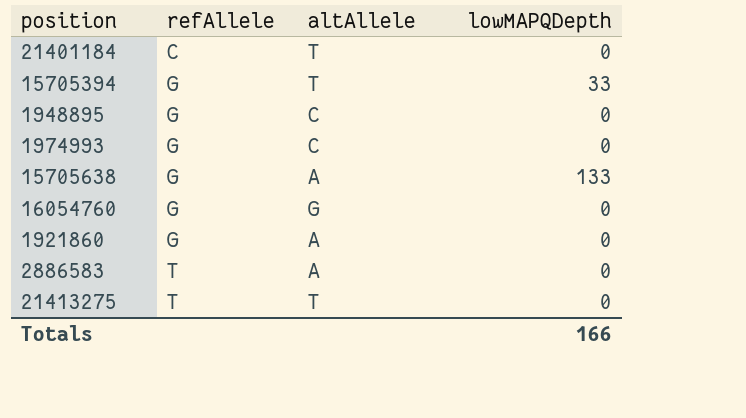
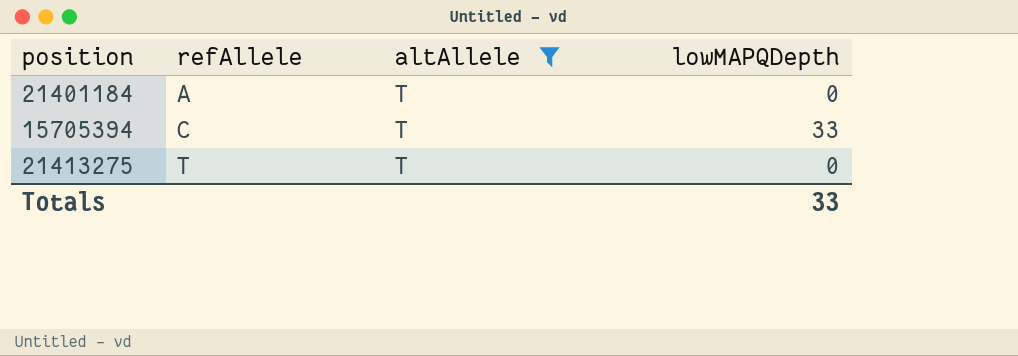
filter: none -> altAllele = T
21401184 | refAllele: C -> A
15705394 | refAllele: G -> C
Totals | lowMAPQDepth: 166 -> 33

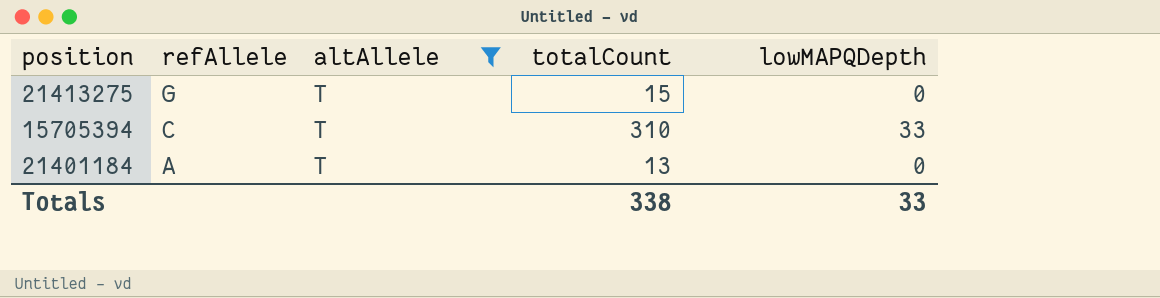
row order: refAllele ascending -> refAllele descending
column totalCount | position: none -> 4
21413275 | refAllele: T -> G

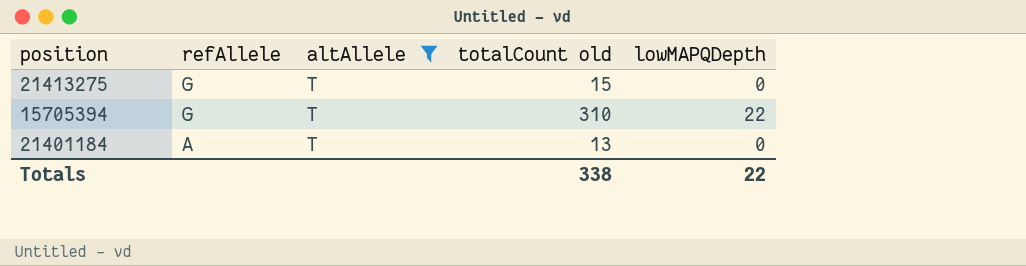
column name: totalCount -> totalCount old
15705394 | refAllele: C -> G
15705394 | lowMAPQDepth: 33 -> 22
Totals | lowMAPQDepth: 33 -> 22

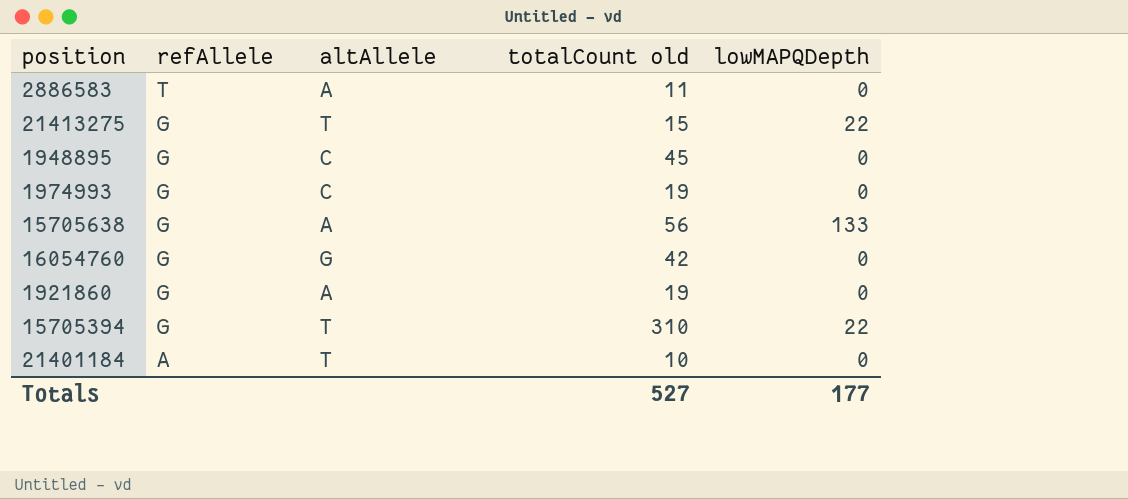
filter: altAllele = T -> none
21413275 | lowMAPQDepth: 0 -> 22
21401184 | totalCount old: 13 -> 10
Totals | totalCount old: 338 -> 527
Totals | lowMAPQDepth: 22 -> 177

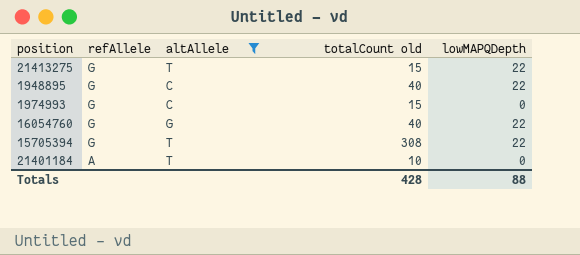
filter: none -> altAllele != A
1948895 | totalCount old: 45 -> 40
1948895 | lowMAPQDepth: 0 -> 22
1974993 | totalCount old: 19 -> 15
16054760 | totalCount old: 42 -> 40
16054760 | lowMAPQDepth: 0 -> 22
15705394 | totalCount old: 310 -> 308
Totals | totalCount old: 527 -> 428
Totals | lowMAPQDepth: 177 -> 88

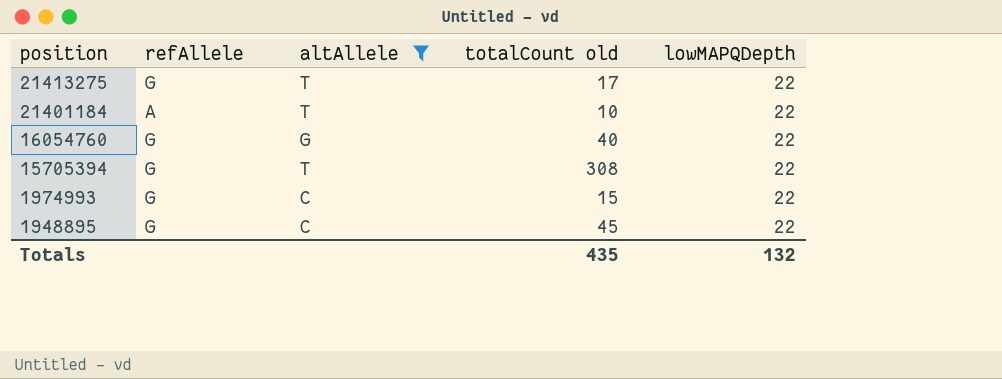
row order: refAllele descending -> position descending
21413275 | totalCount old: 15 -> 17
21401184 | lowMAPQDepth: 0 -> 22
1974993 | lowMAPQDepth: 0 -> 22
1948895 | totalCount old: 40 -> 45
Totals | totalCount old: 428 -> 435
Totals | lowMAPQDepth: 88 -> 132

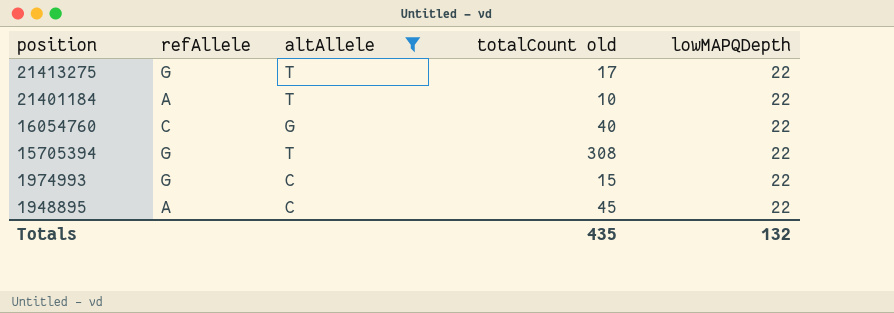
16054760 | refAllele: G -> C
1948895 | refAllele: G -> A

